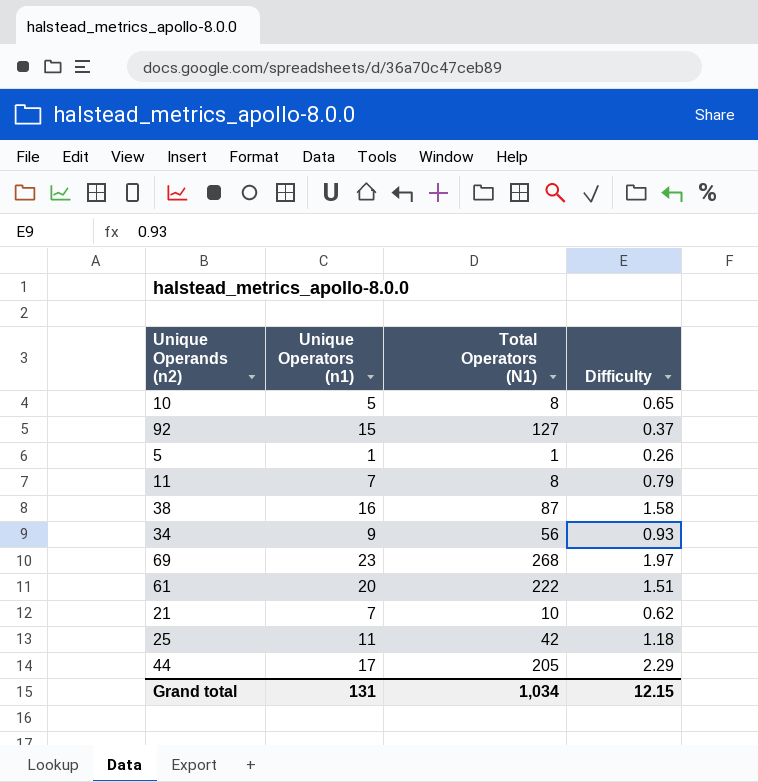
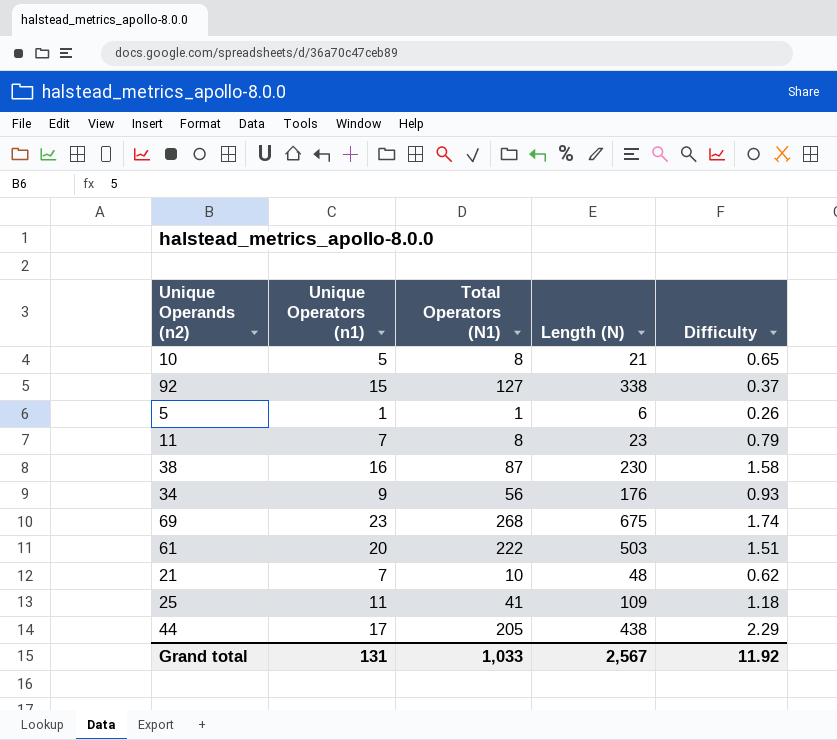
column Length (N) | position: none -> 4
69 | Difficulty: 1.97 -> 1.74
25 | Total Operators (N1): 42 -> 41
Grand total | Total Operators (N1): 1,034 -> 1,033
Grand total | Difficulty: 12.15 -> 11.92

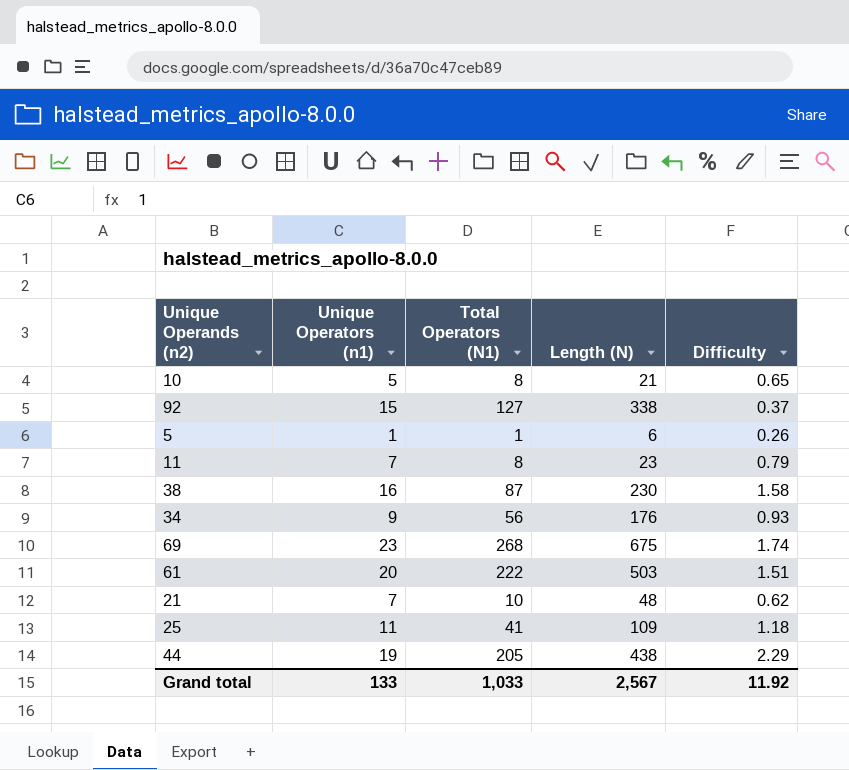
44 | Unique Operators (n1): 17 -> 19
Grand total | Unique Operators (n1): 131 -> 133

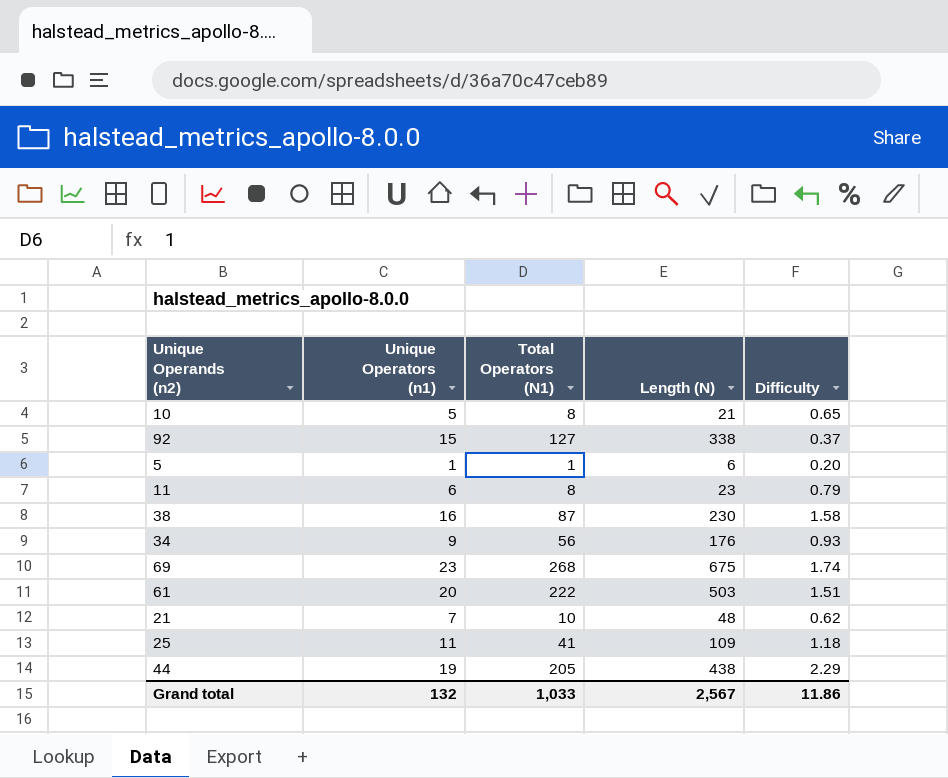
5 | Difficulty: 0.26 -> 0.20
11 | Unique Operators (n1): 7 -> 6
Grand total | Unique Operators (n1): 133 -> 132
Grand total | Difficulty: 11.92 -> 11.86

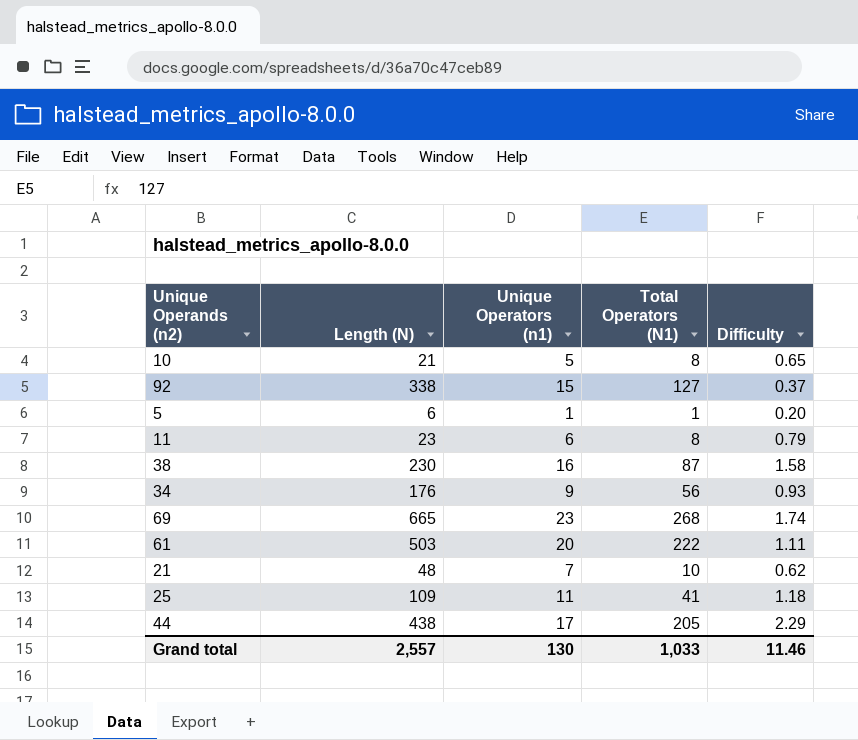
column Length (N) | position: 4 -> 2
69 | Length (N): 675 -> 665
61 | Difficulty: 1.51 -> 1.11
44 | Unique Operators (n1): 19 -> 17
Grand total | Length (N): 2,567 -> 2,557
Grand total | Unique Operators (n1): 132 -> 130
Grand total | Difficulty: 11.86 -> 11.46

